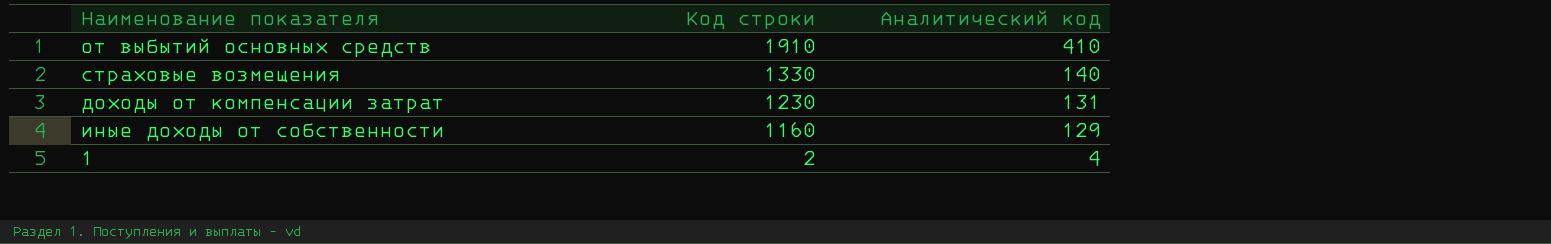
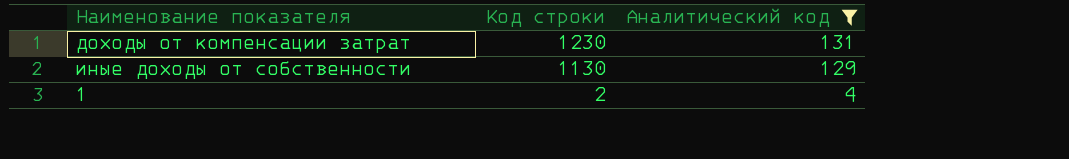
filter: none -> Аналитический код <= 131
иные доходы от собственности | Код строки: 1160 -> 1130

